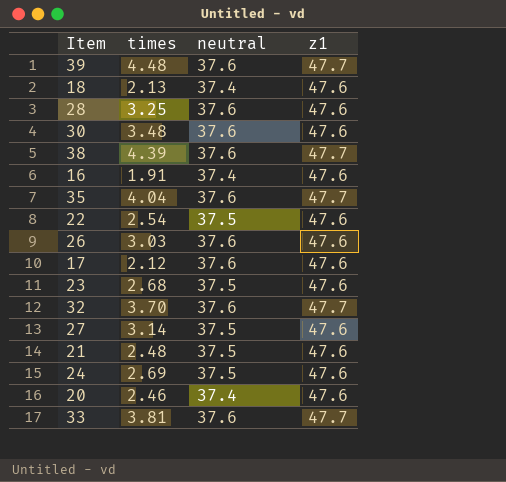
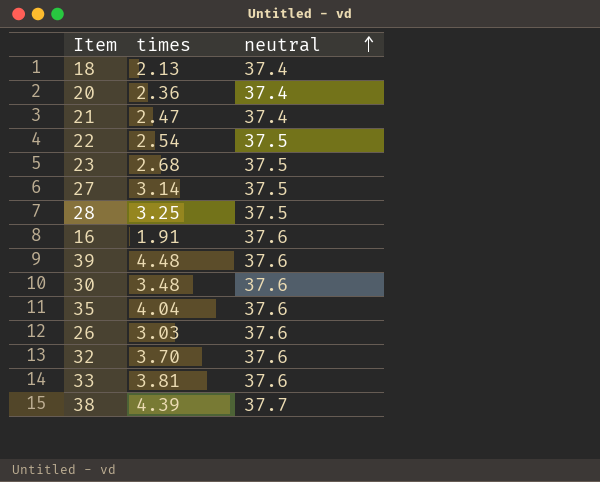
row order: none -> neutral ascending
column z1 | position: 4 -> none
row 17: 2.12 | 37.6 | 47.6 -> none
row 24: 2.69 | 37.5 | 47.6 -> none
20 | times: 2.46 -> 2.36
21 | times: 2.48 -> 2.47
21 | neutral: 37.5 -> 37.4
28 | neutral: 37.6 -> 37.5
16 | neutral: 37.4 -> 37.6
38 | neutral: 37.6 -> 37.7

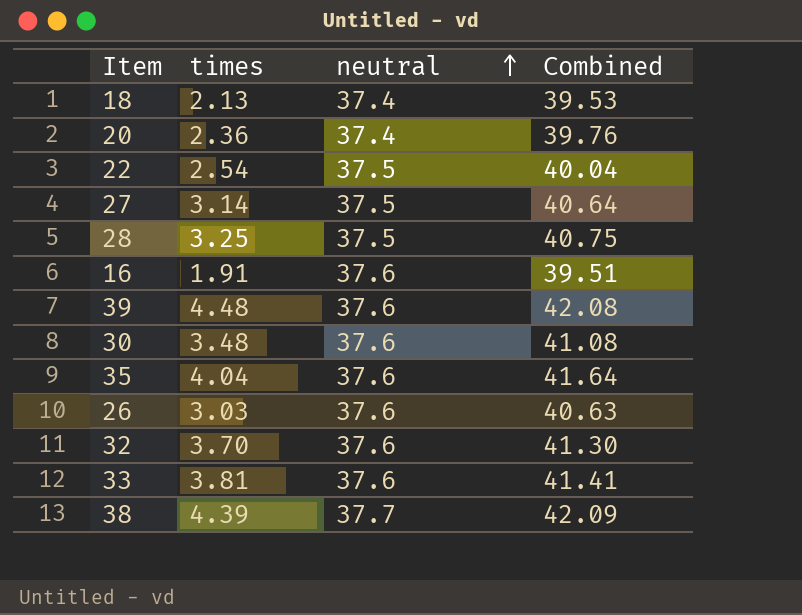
column Combined | formula: none -> [times] + [neutral]
row 21: 2.47 | 37.4 -> none
row 23: 2.68 | 37.5 -> none

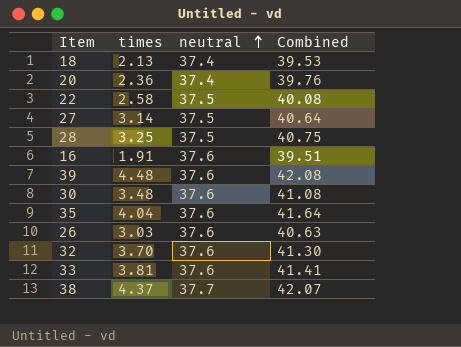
22 | times: 2.54 -> 2.58
22 | Combined: 40.04 -> 40.08
38 | times: 4.39 -> 4.37
38 | Combined: 42.09 -> 42.07

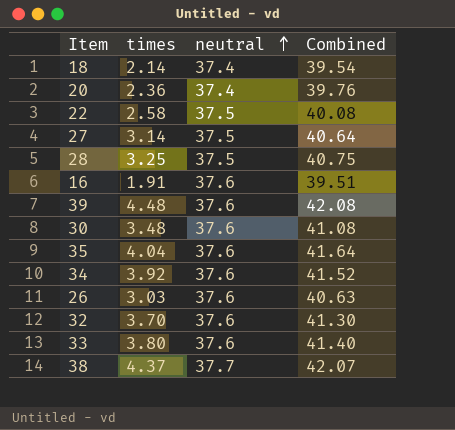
18 | times: 2.13 -> 2.14
18 | Combined: 39.53 -> 39.54
row 34: none -> 3.92 | 37.6 | 41.52
33 | times: 3.81 -> 3.80
33 | Combined: 41.41 -> 41.40

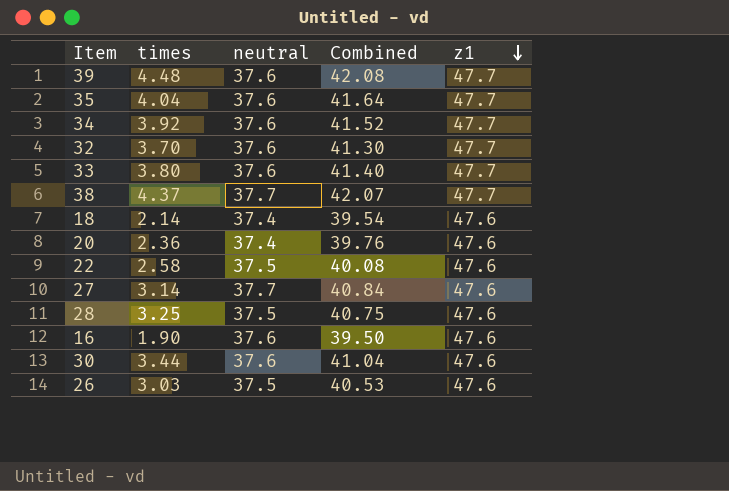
row order: neutral ascending -> z1 descending
column z1 | position: none -> 5
27 | neutral: 37.5 -> 37.7
27 | Combined: 40.64 -> 40.84
16 | times: 1.91 -> 1.90
16 | Combined: 39.51 -> 39.50
30 | times: 3.48 -> 3.44
30 | Combined: 41.08 -> 41.04
26 | neutral: 37.6 -> 37.5
26 | Combined: 40.63 -> 40.53

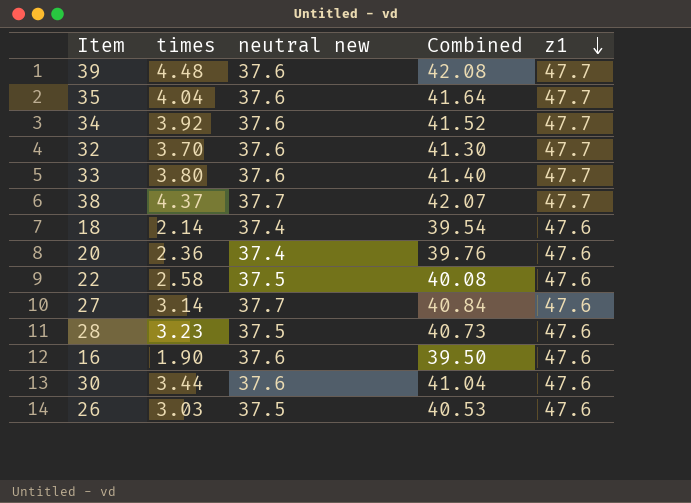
column name: neutral -> neutral new
28 | times: 3.25 -> 3.23
28 | Combined: 40.75 -> 40.73

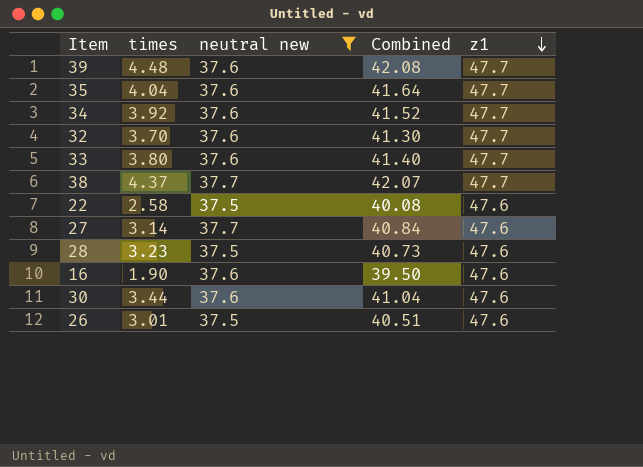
filter: none -> neutral new != 37.4
26 | times: 3.03 -> 3.01
26 | Combined: 40.53 -> 40.51

